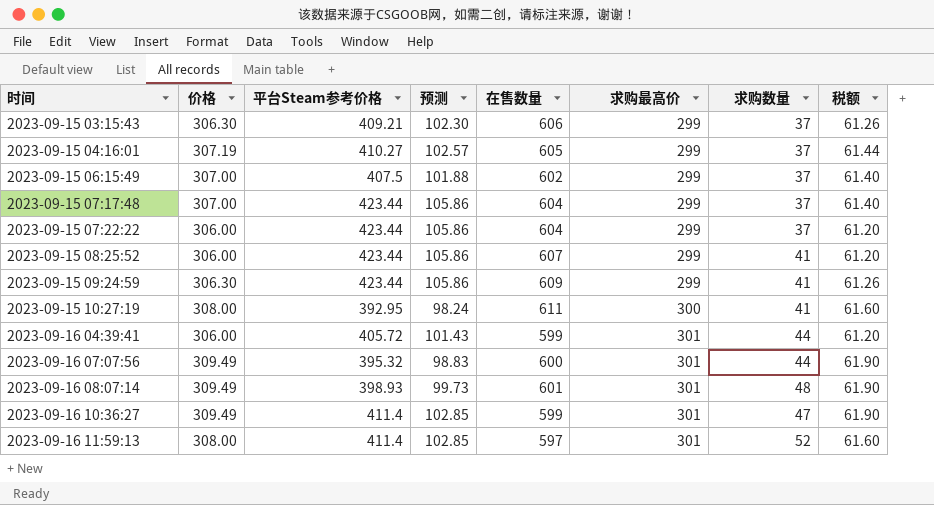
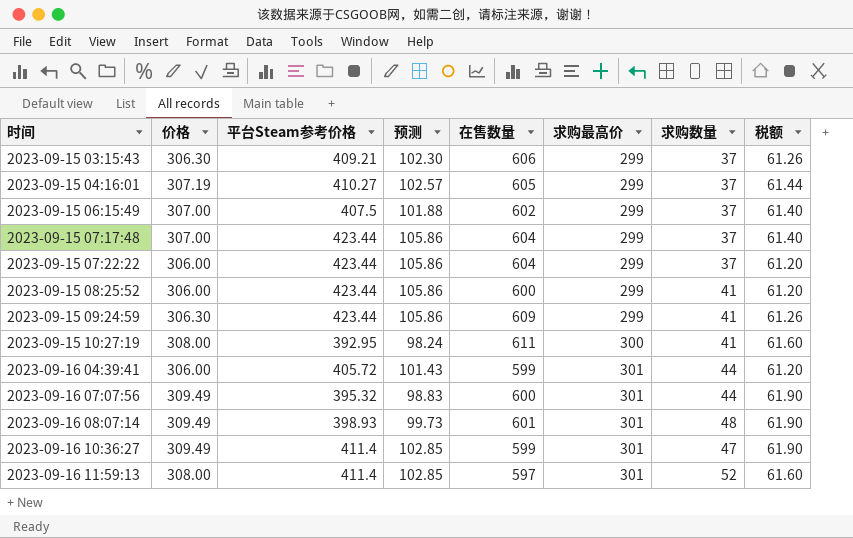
2023-09-15 08:25:52 | 在售数量: 607 -> 600

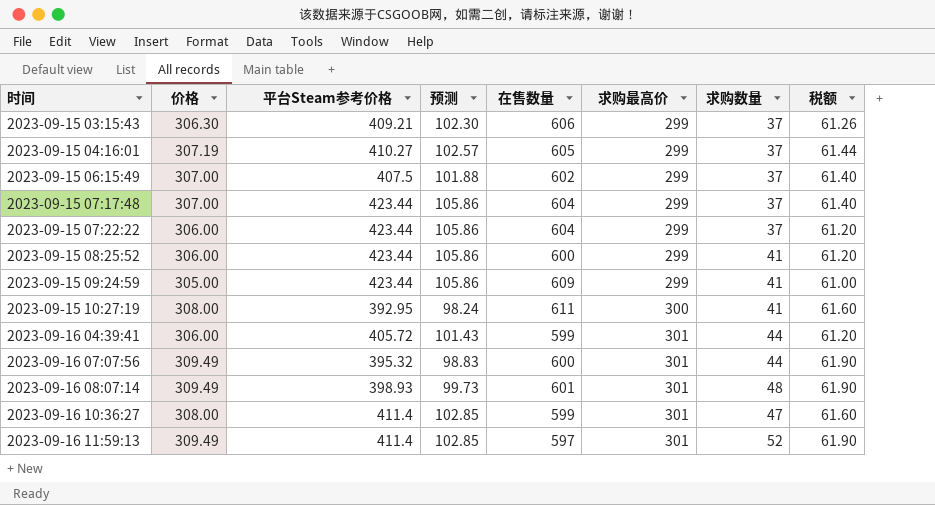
2023-09-15 09:24:59 | 价格: 306.30 -> 305.00
2023-09-15 09:24:59 | 税额: 61.26 -> 61.00
2023-09-16 10:36:27 | 价格: 309.49 -> 308.00
2023-09-16 10:36:27 | 税额: 61.90 -> 61.60
2023-09-16 11:59:13 | 价格: 308.00 -> 309.49
2023-09-16 11:59:13 | 税额: 61.60 -> 61.90

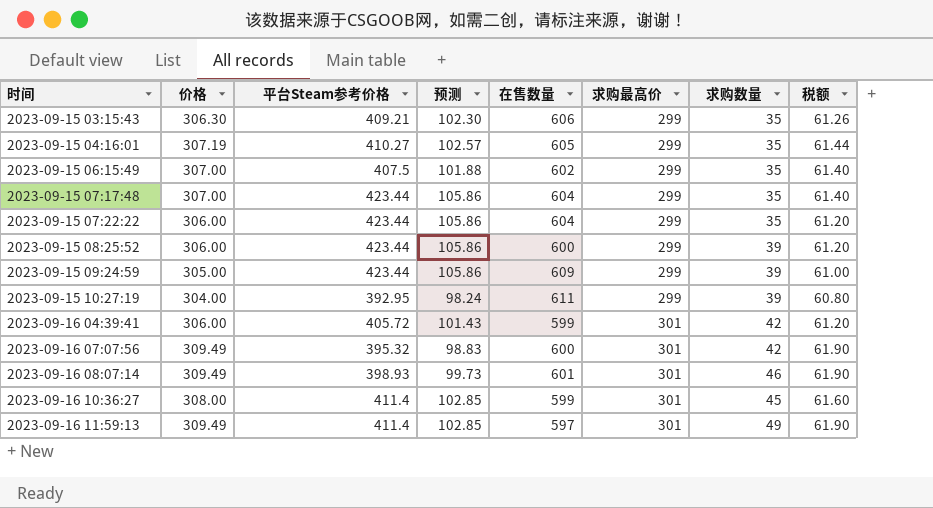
2023-09-15 03:15:43 | 求购数量: 37 -> 35
2023-09-15 04:16:01 | 求购数量: 37 -> 35
2023-09-15 06:15:49 | 求购数量: 37 -> 35
2023-09-15 07:17:48 | 求购数量: 37 -> 35
2023-09-15 07:22:22 | 求购数量: 37 -> 35
2023-09-15 08:25:52 | 求购数量: 41 -> 39
2023-09-15 09:24:59 | 求购数量: 41 -> 39
2023-09-15 10:27:19 | 价格: 308.00 -> 304.00
2023-09-15 10:27:19 | 求购最高价: 300 -> 299
2023-09-15 10:27:19 | 求购数量: 41 -> 39
2023-09-15 10:27:19 | 税额: 61.60 -> 60.80
2023-09-16 04:39:41 | 求购数量: 44 -> 42
2023-09-16 07:07:56 | 求购数量: 44 -> 42
2023-09-16 08:07:14 | 求购数量: 48 -> 46
2023-09-16 10:36:27 | 求购数量: 47 -> 45
2023-09-16 11:59:13 | 求购数量: 52 -> 49

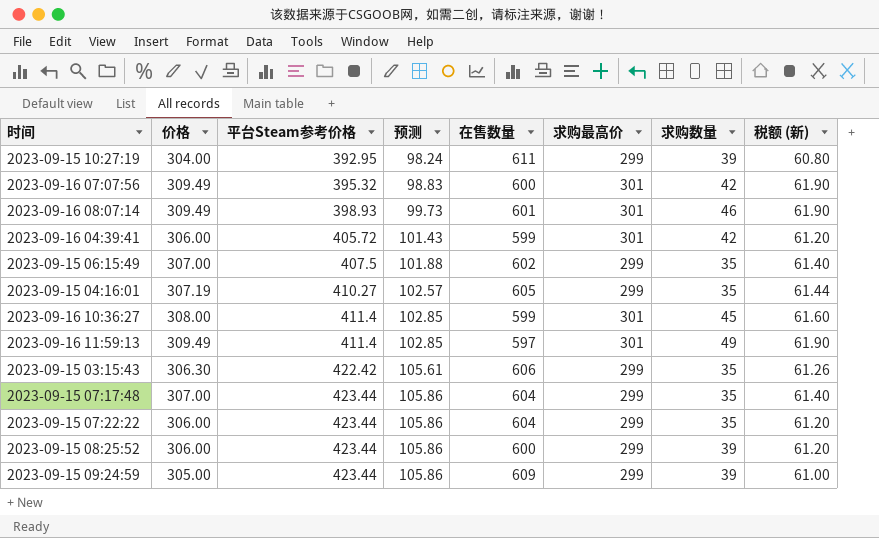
row order: 时间 ascending -> 平台Steam参考价格 ascending
column name: 税额 -> 税额 (新)
2023-09-15 03:15:43 | 平台Steam参考价格: 409.21 -> 422.42
2023-09-15 03:15:43 | 预测: 102.30 -> 105.61

